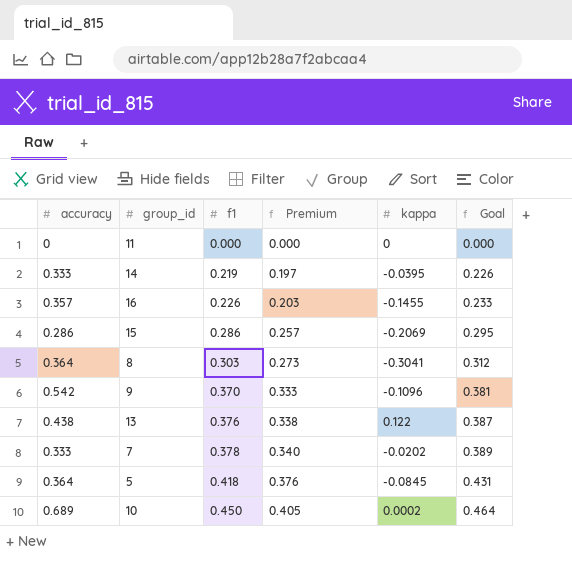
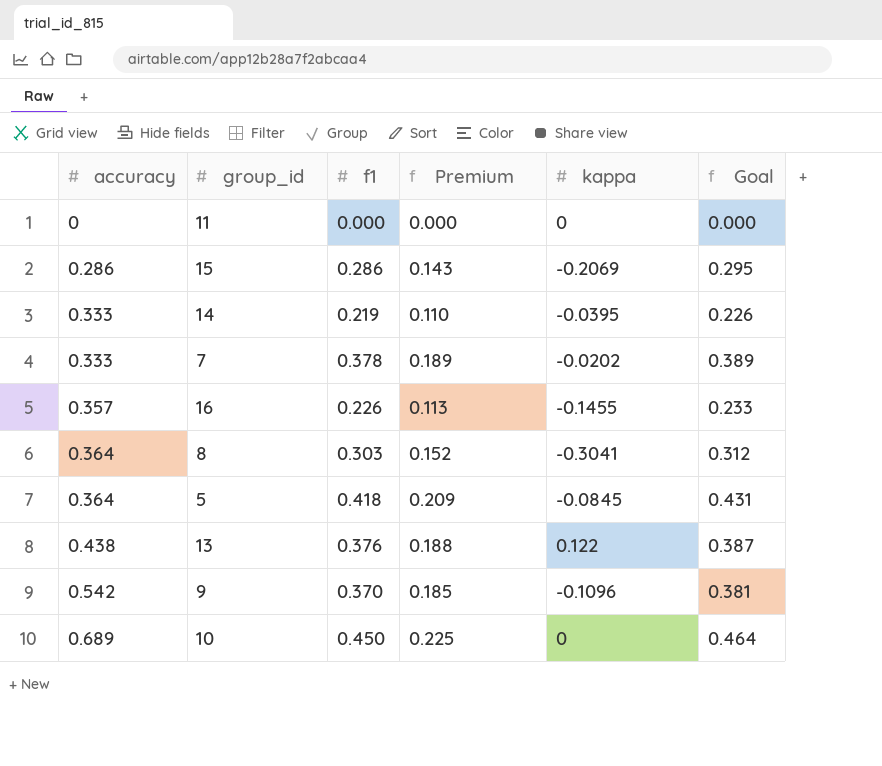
row order: f1 ascending -> accuracy ascending
column Premium | formula: [f1] * 0.9 -> [f1] * 0.5
10 | kappa: 0.0002 -> 0

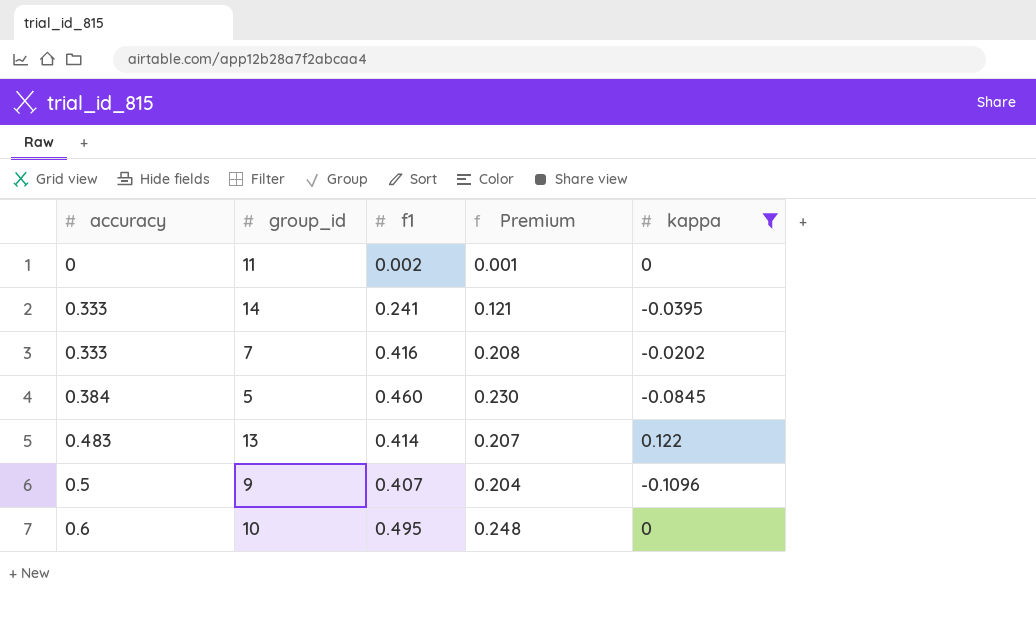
filter: none -> kappa >= -0.1096
column Goal | formula: [f1] * 1.03 -> none
11 | f1: 0.000 -> 0.002
11 | Premium: 0.000 -> 0.001
14 | f1: 0.219 -> 0.241
14 | Premium: 0.110 -> 0.121
7 | f1: 0.378 -> 0.416
7 | Premium: 0.189 -> 0.208
5 | accuracy: 0.364 -> 0.384
5 | f1: 0.418 -> 0.460
5 | Premium: 0.209 -> 0.230
13 | accuracy: 0.438 -> 0.483
13 | f1: 0.376 -> 0.414
13 | Premium: 0.188 -> 0.207
9 | accuracy: 0.542 -> 0.5
9 | f1: 0.370 -> 0.407
9 | Premium: 0.185 -> 0.204
10 | accuracy: 0.689 -> 0.6
10 | f1: 0.450 -> 0.495
10 | Premium: 0.225 -> 0.248

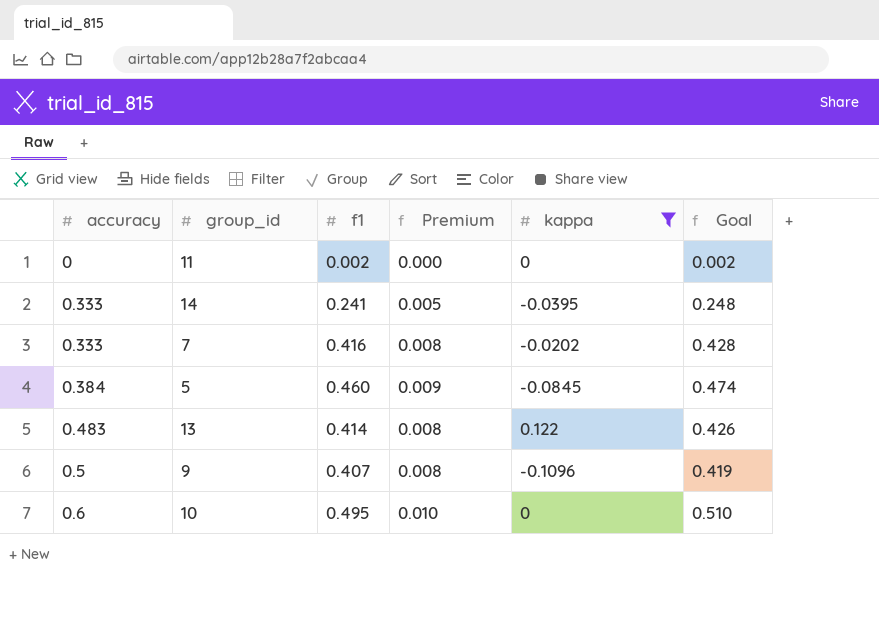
column Premium | formula: [f1] * 0.5 -> [f1] * 0.02
column Goal | formula: none -> [f1] * 1.03

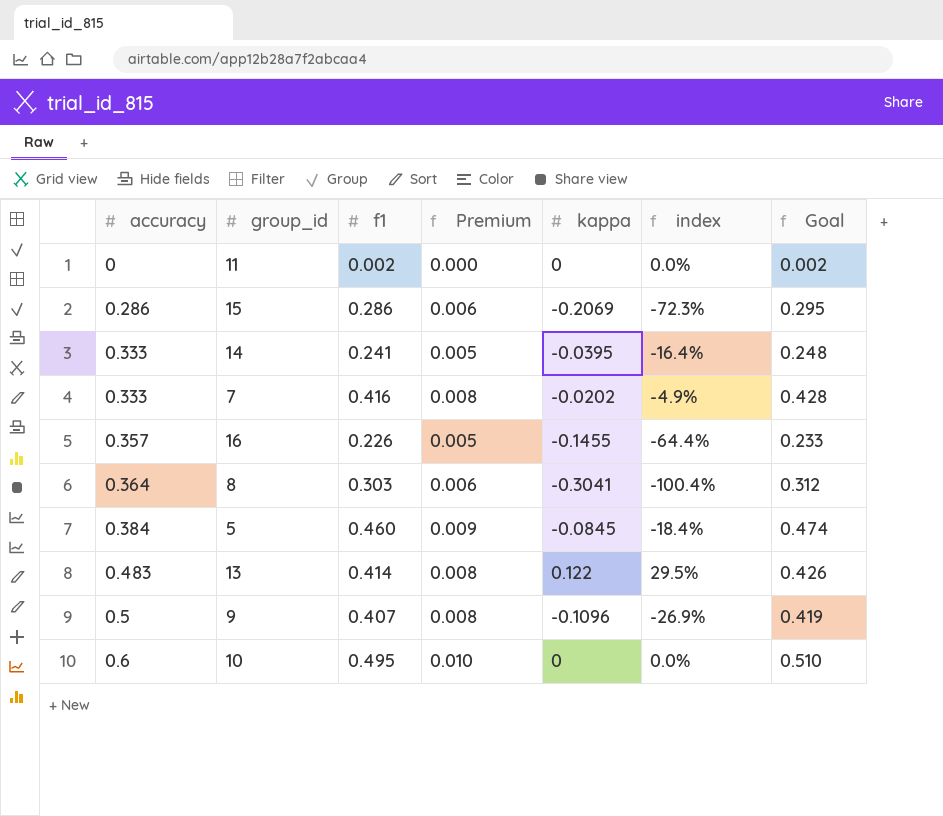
filter: kappa >= -0.1096 -> none
column index | formula: none -> [kappa] / [f1]

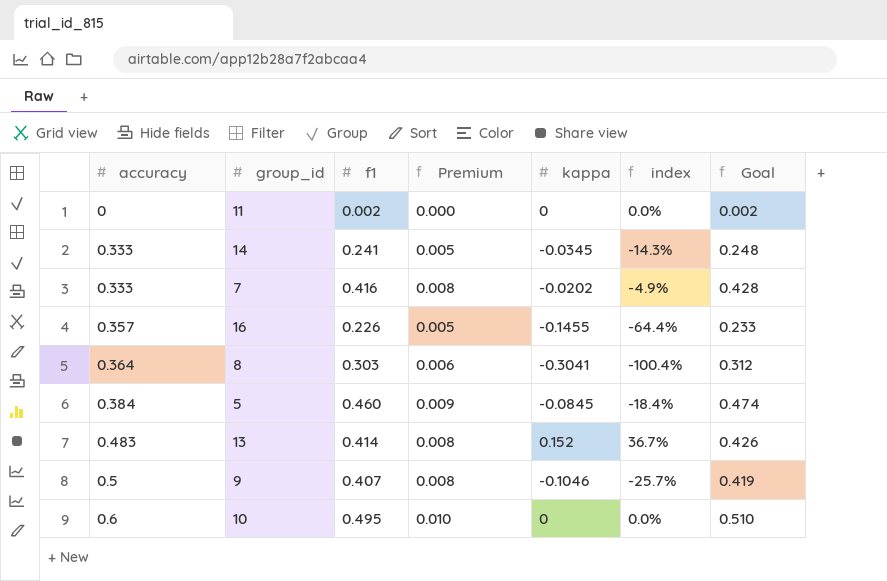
row 15: 0.286 | 0.286 | 0.006 | -0.2069 | -72.3% | 0.295 -> none
14 | kappa: -0.0395 -> -0.0345
14 | index: -16.4% -> -14.3%
13 | kappa: 0.122 -> 0.152
13 | index: 29.5% -> 36.7%
9 | kappa: -0.1096 -> -0.1046
9 | index: -26.9% -> -25.7%

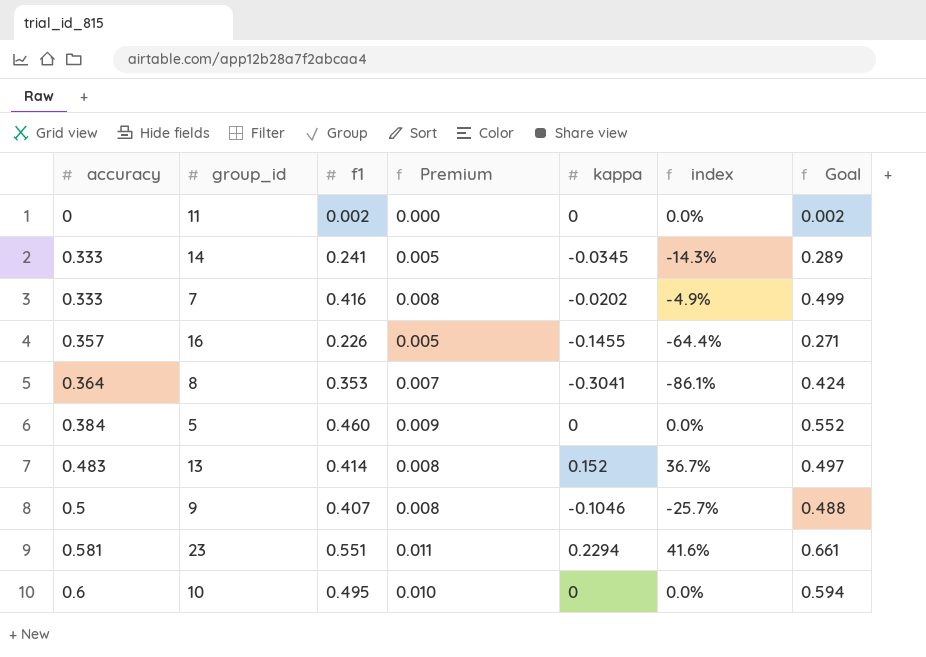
column Goal | formula: [f1] * 1.03 -> [f1] * 1.2
8 | f1: 0.303 -> 0.353
8 | Premium: 0.006 -> 0.007
8 | index: -100.4% -> -86.1%
5 | kappa: -0.0845 -> 0
5 | index: -18.4% -> 0.0%
row 23: none -> 0.581 | 0.551 | 0.011 | 0.2294 | 41.6% | 0.661

